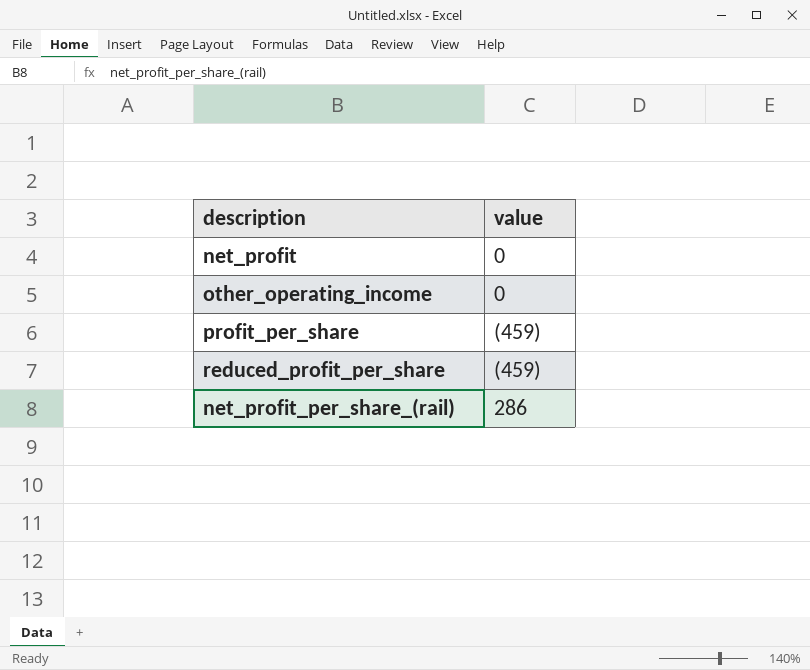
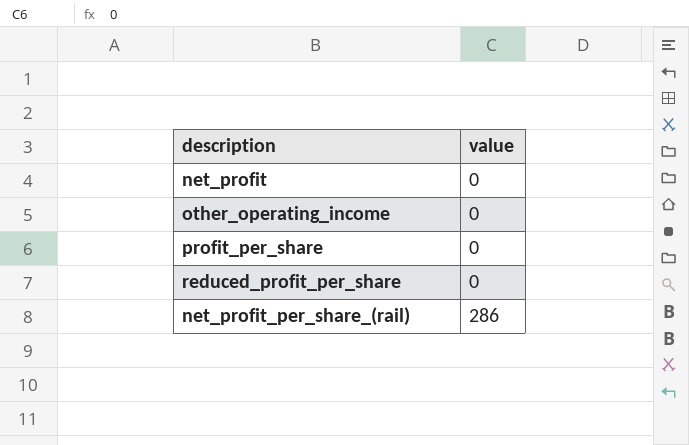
profit_per_share | value: (459) -> 0
reduced_profit_per_share | value: (459) -> 0

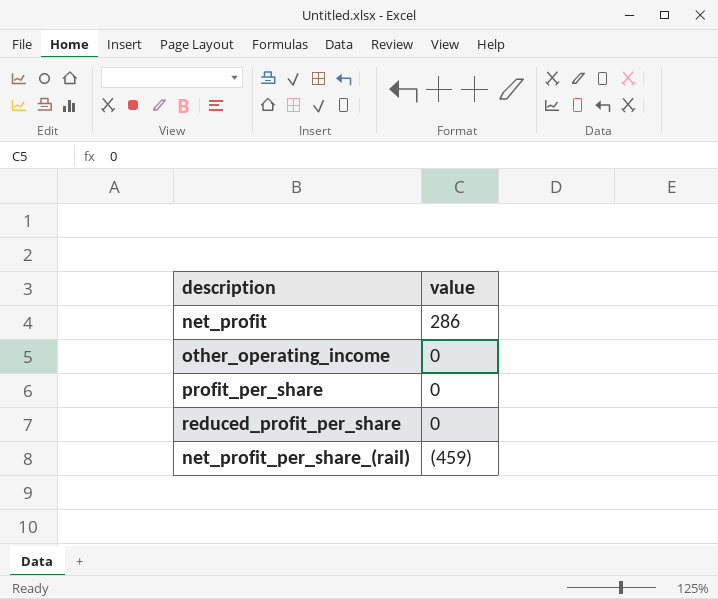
net_profit | value: 0 -> 286
net_profit_per_share_(rail) | value: 286 -> (459)

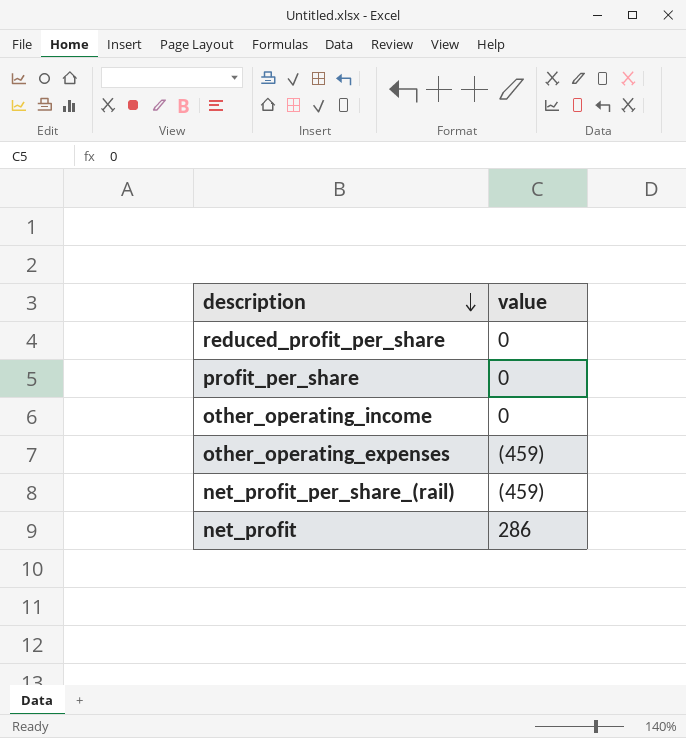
row order: none -> description descending
row other_operating_expenses: none -> (459)

